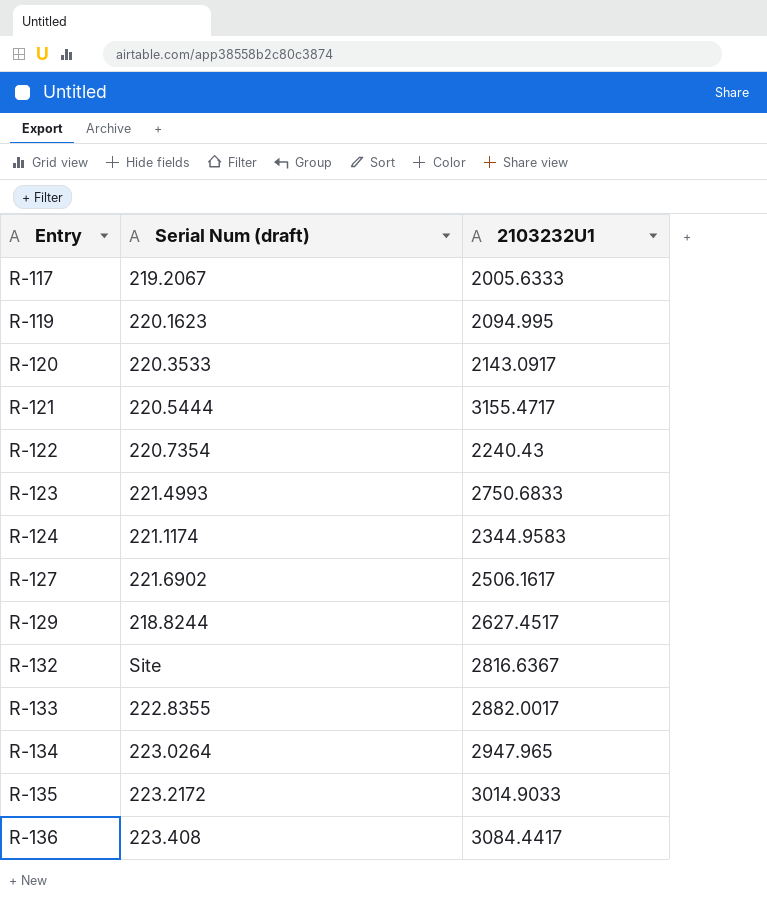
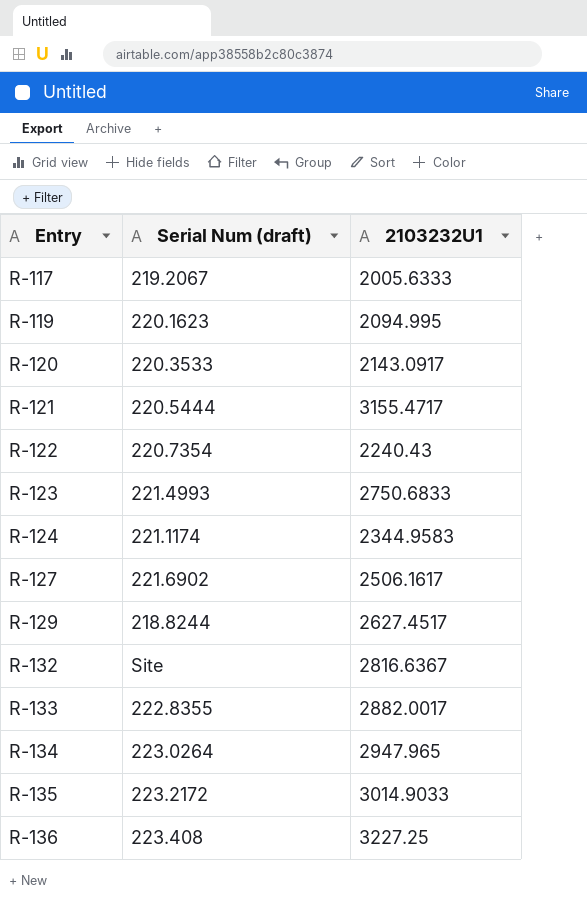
R-136 | 2103232U1: 3084.4417 -> 3227.25

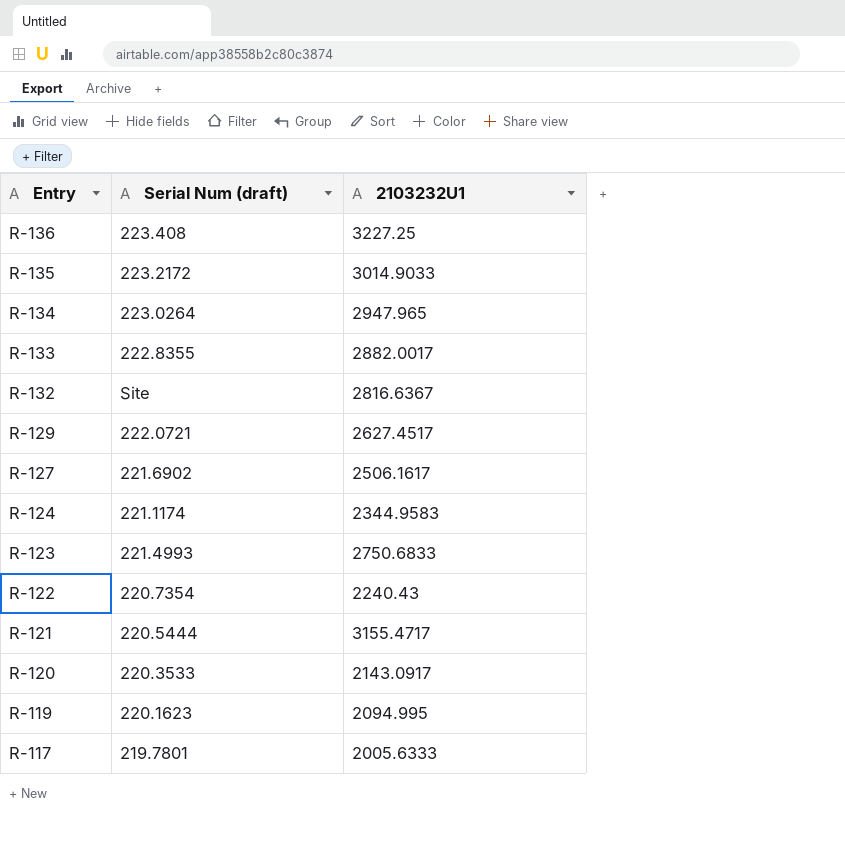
row order: Entry ascending -> Entry descending
R-129 | Serial Num (draft): 218.8244 -> 222.0721
R-117 | Serial Num (draft): 219.2067 -> 219.7801

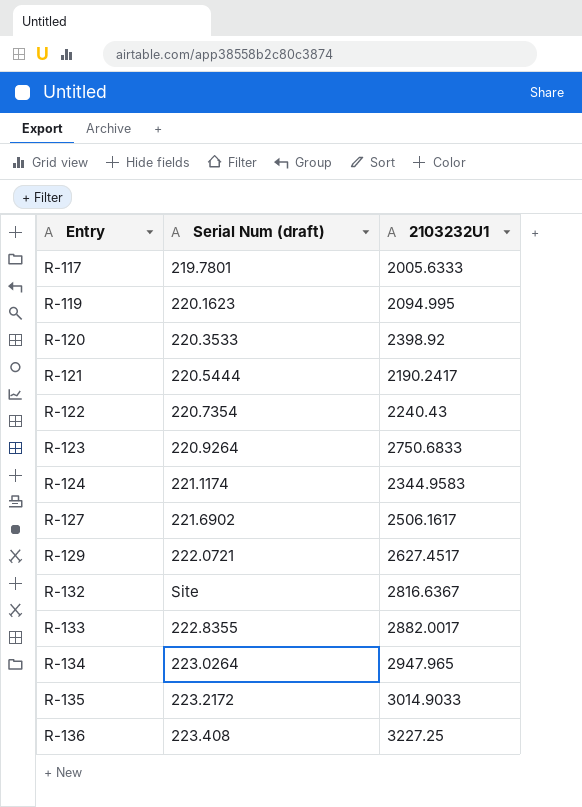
row order: Entry descending -> Entry ascending
R-120 | 2103232U1: 2143.0917 -> 2398.92
R-121 | 2103232U1: 3155.4717 -> 2190.2417
R-123 | Serial Num (draft): 221.4993 -> 220.9264

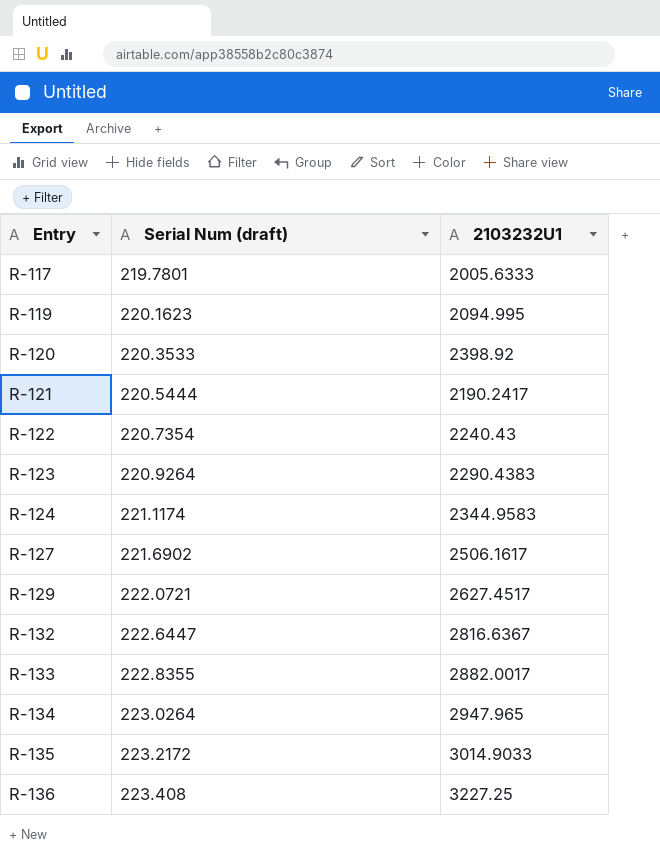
R-123 | 2103232U1: 2750.6833 -> 2290.4383
R-132 | Serial Num (draft): Site -> 222.6447

